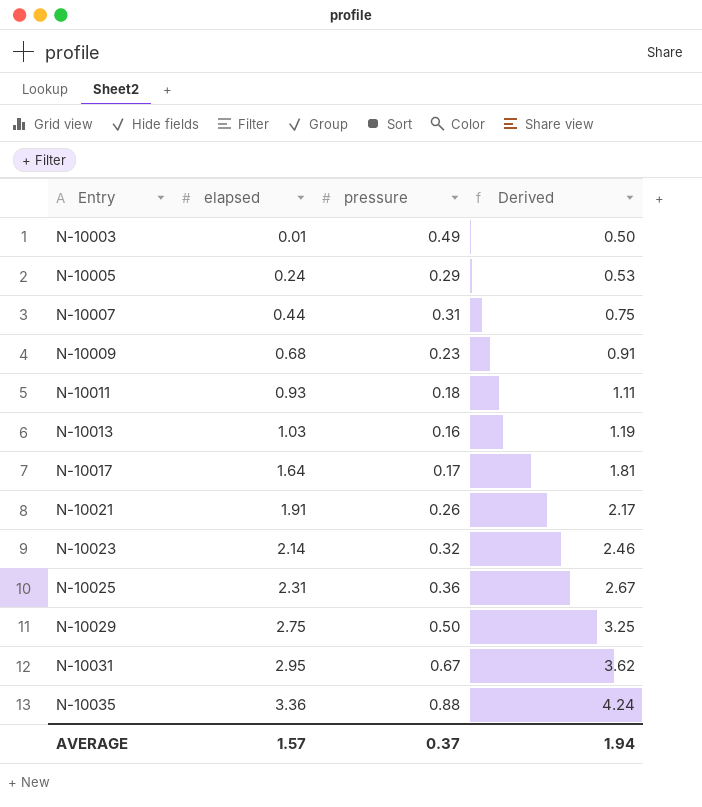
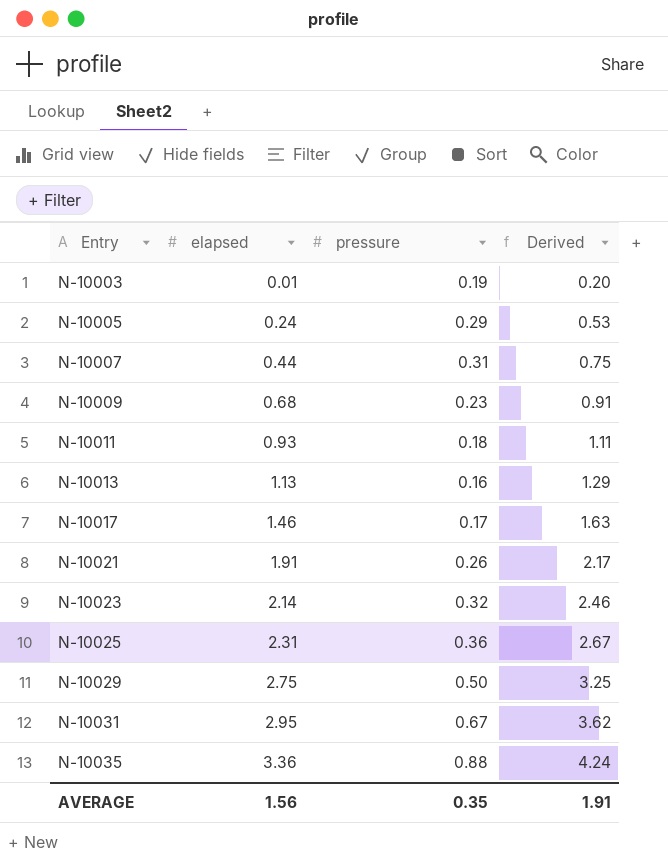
N-10003 | pressure: 0.49 -> 0.19
N-10003 | Derived: 0.50 -> 0.20
N-10013 | elapsed: 1.03 -> 1.13
N-10013 | Derived: 1.19 -> 1.29
N-10017 | elapsed: 1.64 -> 1.46
N-10017 | Derived: 1.81 -> 1.63
AVERAGE | elapsed: 1.57 -> 1.56
AVERAGE | pressure: 0.37 -> 0.35
AVERAGE | Derived: 1.94 -> 1.91

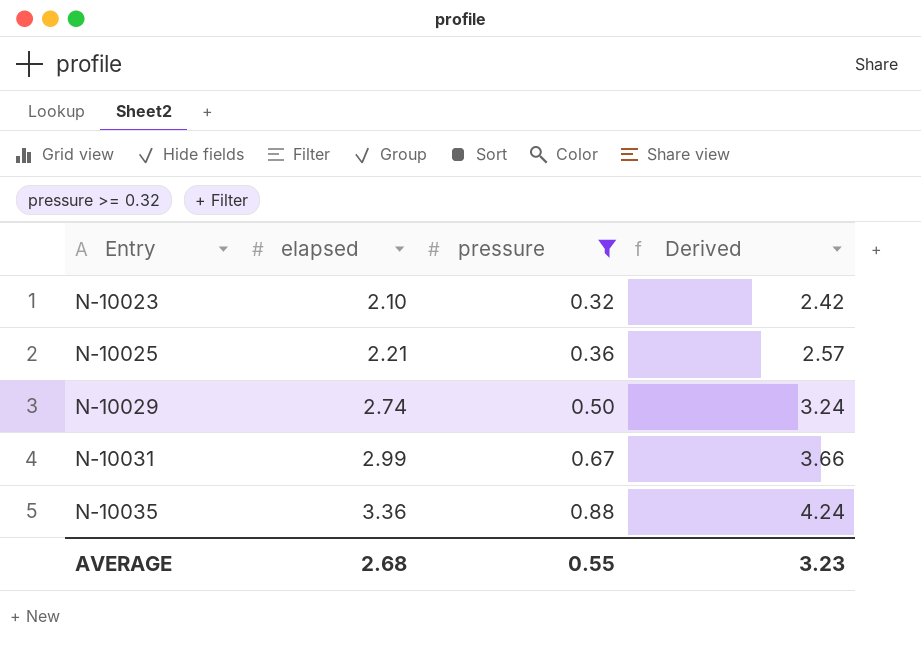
filter: none -> pressure >= 0.32
N-10023 | elapsed: 2.14 -> 2.10
N-10023 | Derived: 2.46 -> 2.42
N-10025 | elapsed: 2.31 -> 2.21
N-10025 | Derived: 2.67 -> 2.57
N-10029 | elapsed: 2.75 -> 2.74
N-10029 | Derived: 3.25 -> 3.24
N-10031 | elapsed: 2.95 -> 2.99
N-10031 | Derived: 3.62 -> 3.66
AVERAGE | elapsed: 1.56 -> 2.68
AVERAGE | pressure: 0.35 -> 0.55
AVERAGE | Derived: 1.91 -> 3.23

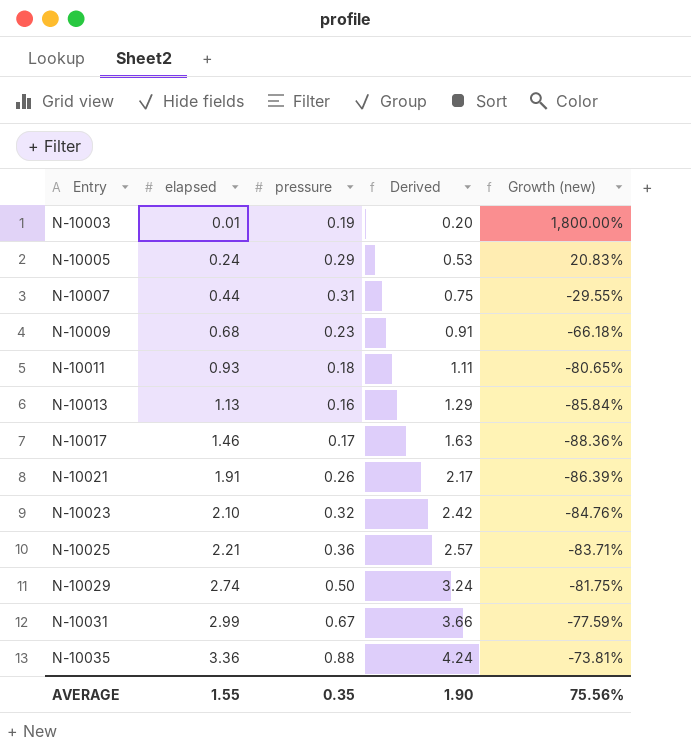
filter: pressure >= 0.32 -> none
column Growth (new) | formula: none -> ([pressure] - [elapsed]) / [elapsed]
AVERAGE | elapsed: 2.68 -> 1.55
AVERAGE | pressure: 0.55 -> 0.35
AVERAGE | Derived: 3.23 -> 1.90

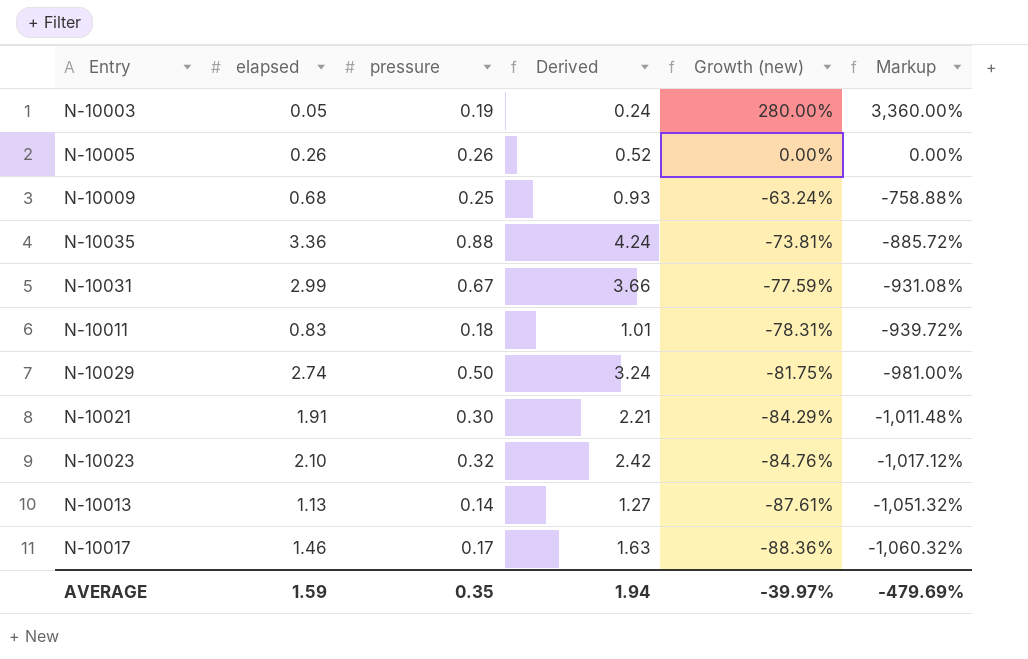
row order: Entry ascending -> Growth (new) descending
column Markup | formula: none -> [Growth (new)] * 12
row N-10007: 0.44 | 0.31 | 0.75 | -29.55% -> none
row N-10025: 2.21 | 0.36 | 2.57 | -83.71% -> none
N-10003 | elapsed: 0.01 -> 0.05
N-10003 | Derived: 0.20 -> 0.24
N-10003 | Growth (new): 1,800.00% -> 280.00%
N-10005 | elapsed: 0.24 -> 0.26
N-10005 | pressure: 0.29 -> 0.26
N-10005 | Derived: 0.53 -> 0.52
N-10005 | Growth (new): 20.83% -> 0.00%
N-10009 | pressure: 0.23 -> 0.25
N-10009 | Derived: 0.91 -> 0.93
N-10009 | Growth (new): -66.18% -> -63.24%
N-10011 | elapsed: 0.93 -> 0.83
N-10011 | Derived: 1.11 -> 1.01
N-10011 | Growth (new): -80.65% -> -78.31%
N-10021 | pressure: 0.26 -> 0.30
N-10021 | Derived: 2.17 -> 2.21
N-10021 | Growth (new): -86.39% -> -84.29%
N-10013 | pressure: 0.16 -> 0.14
N-10013 | Derived: 1.29 -> 1.27
N-10013 | Growth (new): -85.84% -> -87.61%
AVERAGE | elapsed: 1.55 -> 1.59
AVERAGE | Derived: 1.90 -> 1.94
AVERAGE | Growth (new): 75.56% -> -39.97%

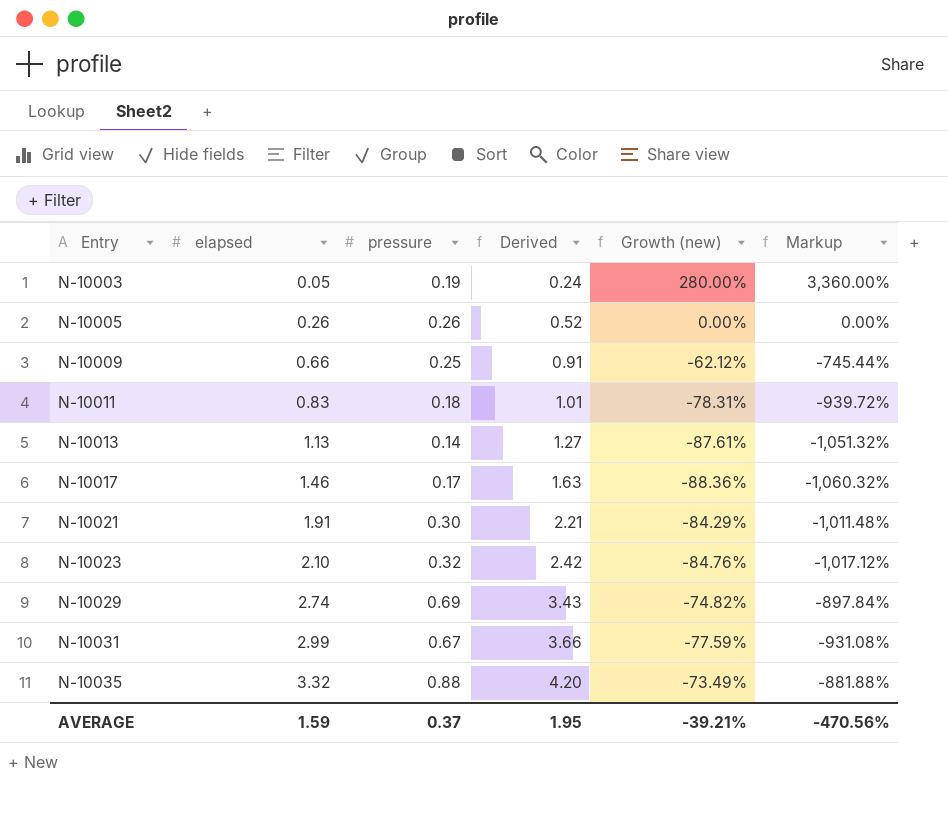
row order: Growth (new) descending -> Entry ascending
N-10009 | elapsed: 0.68 -> 0.66
N-10009 | Derived: 0.93 -> 0.91
N-10009 | Growth (new): -63.24% -> -62.12%
N-10009 | Markup: -758.88% -> -745.44%
N-10029 | pressure: 0.50 -> 0.69
N-10029 | Derived: 3.24 -> 3.43
N-10029 | Growth (new): -81.75% -> -74.82%
N-10029 | Markup: -981.00% -> -897.84%
N-10035 | elapsed: 3.36 -> 3.32
N-10035 | Derived: 4.24 -> 4.20
N-10035 | Growth (new): -73.81% -> -73.49%
N-10035 | Markup: -885.72% -> -881.88%
AVERAGE | pressure: 0.35 -> 0.37
AVERAGE | Derived: 1.94 -> 1.95
AVERAGE | Growth (new): -39.97% -> -39.21%
AVERAGE | Markup: -479.69% -> -470.56%

